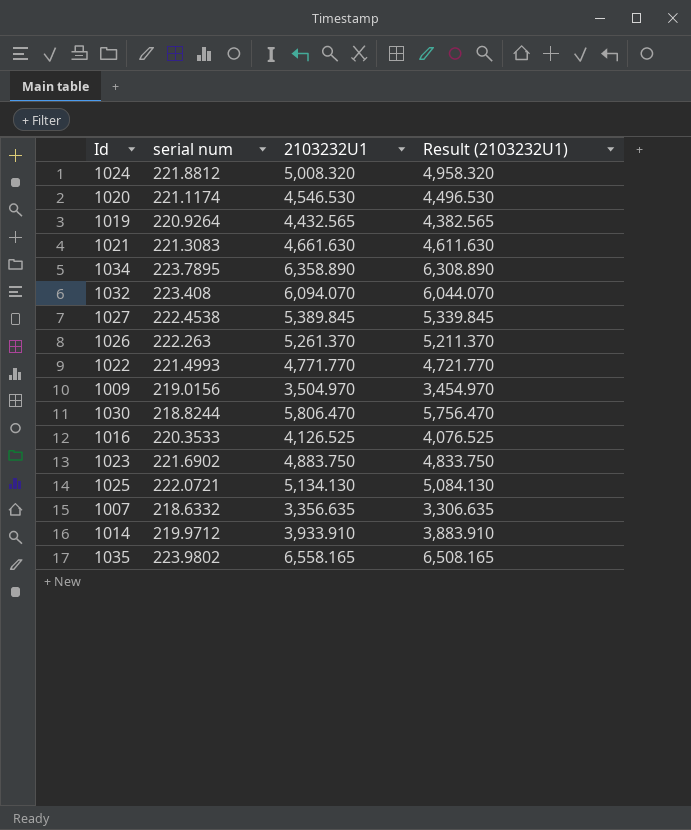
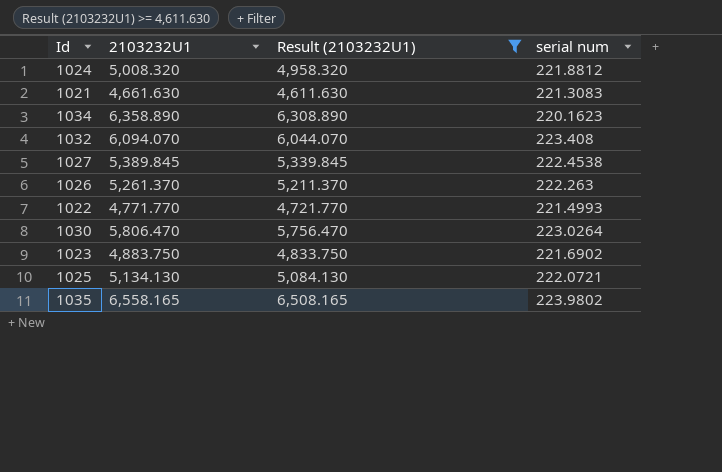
filter: none -> Result (2103232U1) >= 4,611.630
column serial num | position: 2 -> 4
1034 | serial num: 223.7895 -> 220.1623
1030 | serial num: 218.8244 -> 223.0264

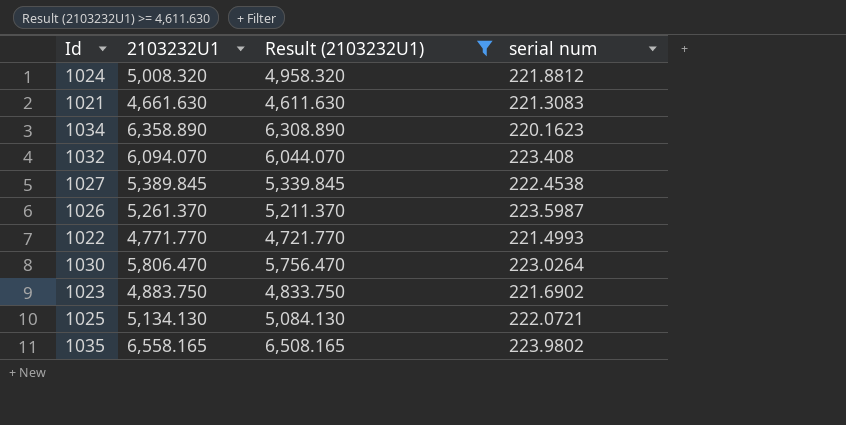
1026 | serial num: 222.263 -> 223.5987

